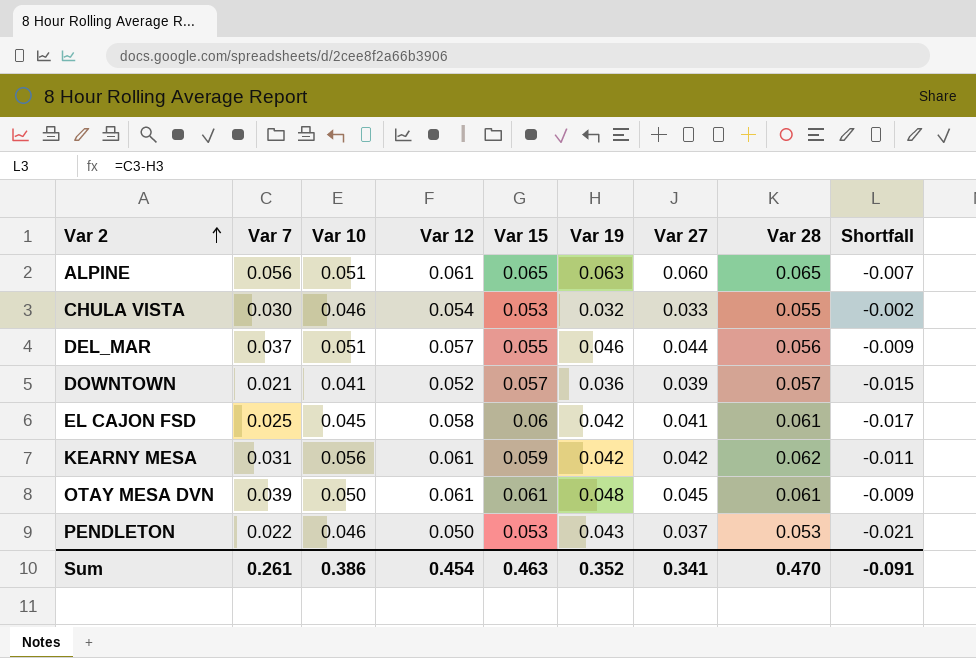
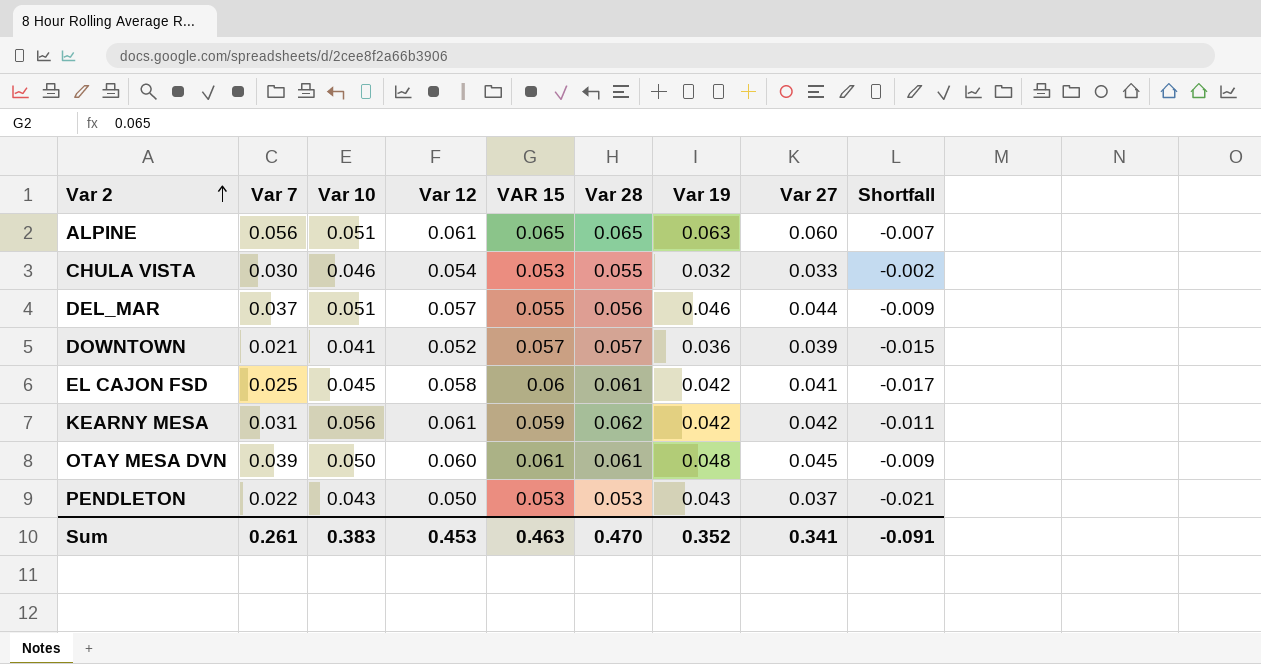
column name: Var 15 -> VAR 15
column Var 28 | position: 8 -> 6
OTAY MESA DVN | Var 12: 0.061 -> 0.060
PENDLETON | Var 10: 0.046 -> 0.043
Sum | Var 10: 0.386 -> 0.383
Sum | Var 12: 0.454 -> 0.453

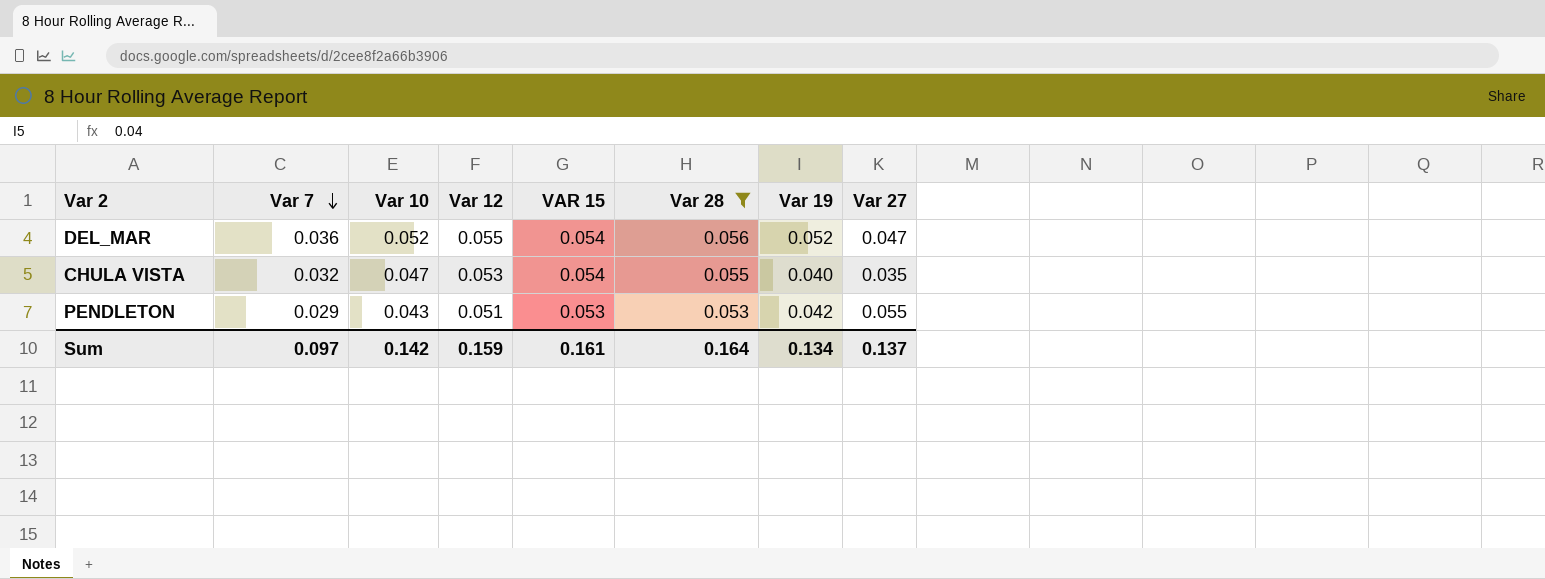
filter: none -> Var 28 <= 0.056
row order: Var 2 ascending -> Var 7 descending
column Shortfall | formula: [Var 7] - [Var 19] -> none
DEL_MAR | Var 7: 0.037 -> 0.036
DEL_MAR | Var 10: 0.051 -> 0.052
DEL_MAR | Var 12: 0.057 -> 0.055
DEL_MAR | VAR 15: 0.055 -> 0.054
DEL_MAR | Var 19: 0.046 -> 0.052
DEL_MAR | Var 27: 0.044 -> 0.047
CHULA VISTA | Var 7: 0.030 -> 0.032
CHULA VISTA | Var 10: 0.046 -> 0.047
CHULA VISTA | Var 12: 0.054 -> 0.053
CHULA VISTA | VAR 15: 0.053 -> 0.054
CHULA VISTA | Var 19: 0.032 -> 0.040
CHULA VISTA | Var 27: 0.033 -> 0.035
PENDLETON | Var 7: 0.022 -> 0.029
PENDLETON | Var 12: 0.050 -> 0.051
PENDLETON | Var 19: 0.043 -> 0.042
PENDLETON | Var 27: 0.037 -> 0.055
Sum | Var 7: 0.261 -> 0.097
Sum | Var 10: 0.383 -> 0.142
Sum | Var 12: 0.453 -> 0.159
Sum | VAR 15: 0.463 -> 0.161
Sum | Var 28: 0.470 -> 0.164
Sum | Var 19: 0.352 -> 0.134
Sum | Var 27: 0.341 -> 0.137

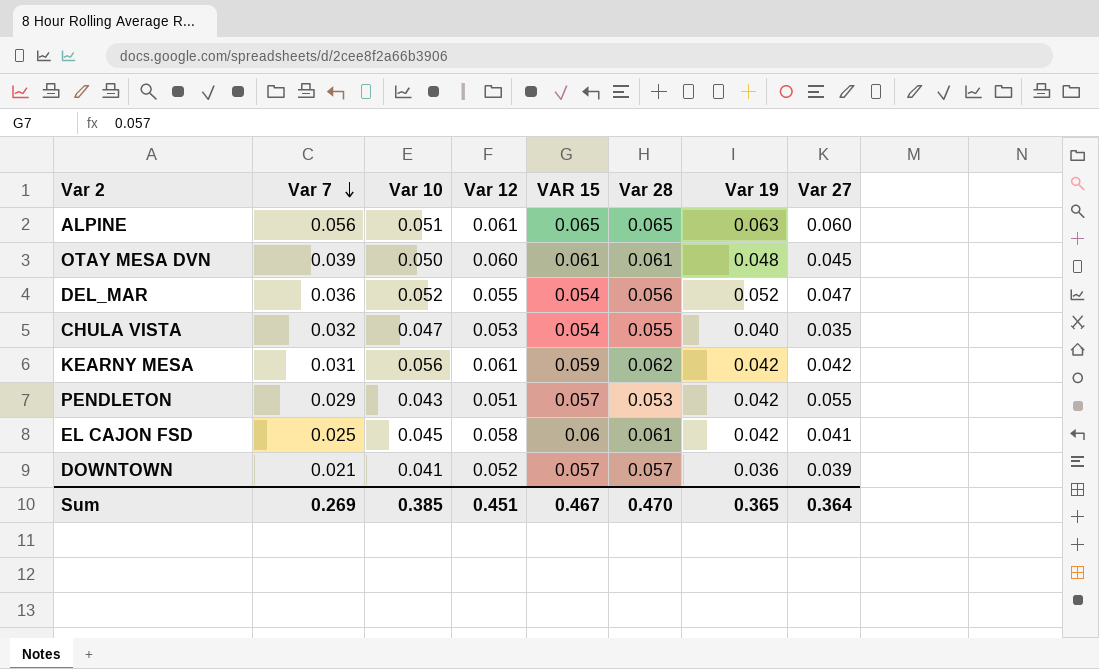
filter: Var 28 <= 0.056 -> none
PENDLETON | VAR 15: 0.053 -> 0.057
Sum | Var 7: 0.097 -> 0.269
Sum | Var 10: 0.142 -> 0.385
Sum | Var 12: 0.159 -> 0.451
Sum | VAR 15: 0.161 -> 0.467
Sum | Var 28: 0.164 -> 0.470
Sum | Var 19: 0.134 -> 0.365
Sum | Var 27: 0.137 -> 0.364

